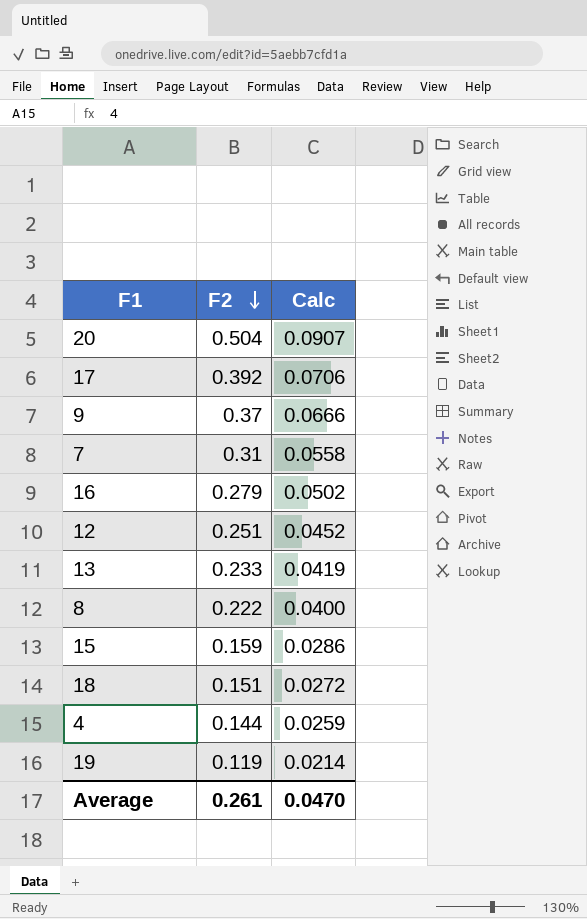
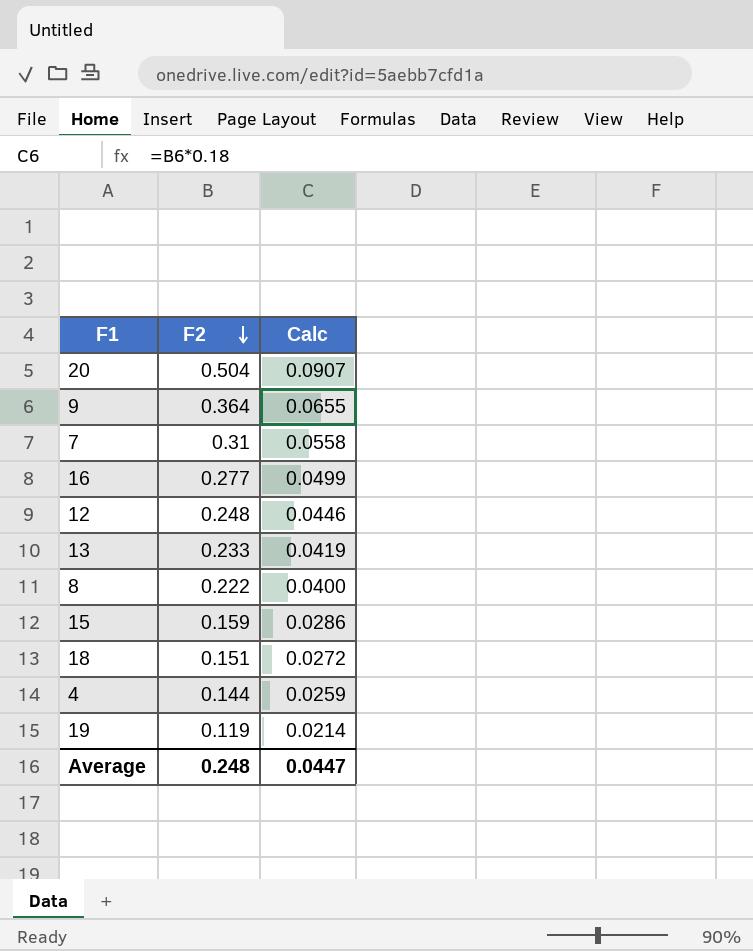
row 17: 0.392 | 0.0706 -> none
9 | F2: 0.37 -> 0.364
9 | Calc: 0.0666 -> 0.0655
16 | F2: 0.279 -> 0.277
16 | Calc: 0.0502 -> 0.0499
12 | F2: 0.251 -> 0.248
12 | Calc: 0.0452 -> 0.0446
Average | F2: 0.261 -> 0.248
Average | Calc: 0.0470 -> 0.0447

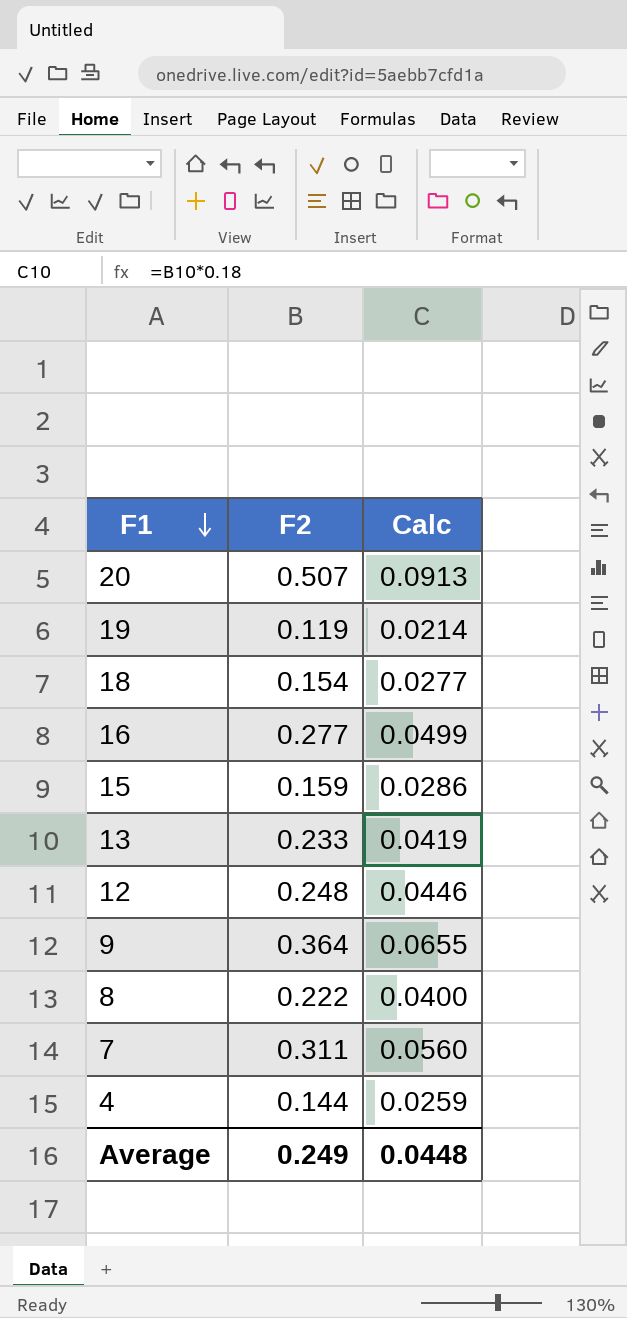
row order: F2 descending -> F1 descending
20 | F2: 0.504 -> 0.507
20 | Calc: 0.0907 -> 0.0913
18 | F2: 0.151 -> 0.154
18 | Calc: 0.0272 -> 0.0277
7 | F2: 0.31 -> 0.311
7 | Calc: 0.0558 -> 0.0560
Average | F2: 0.248 -> 0.249
Average | Calc: 0.0447 -> 0.0448

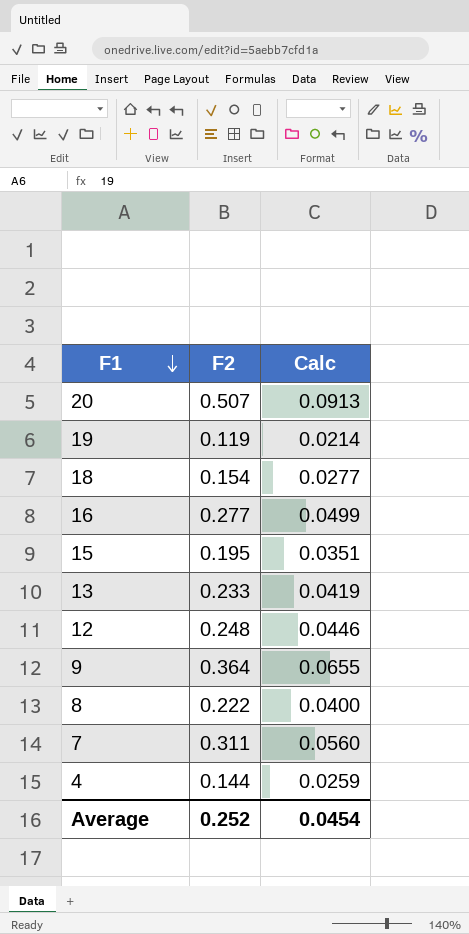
15 | F2: 0.159 -> 0.195
15 | Calc: 0.0286 -> 0.0351
Average | F2: 0.249 -> 0.252
Average | Calc: 0.0448 -> 0.0454

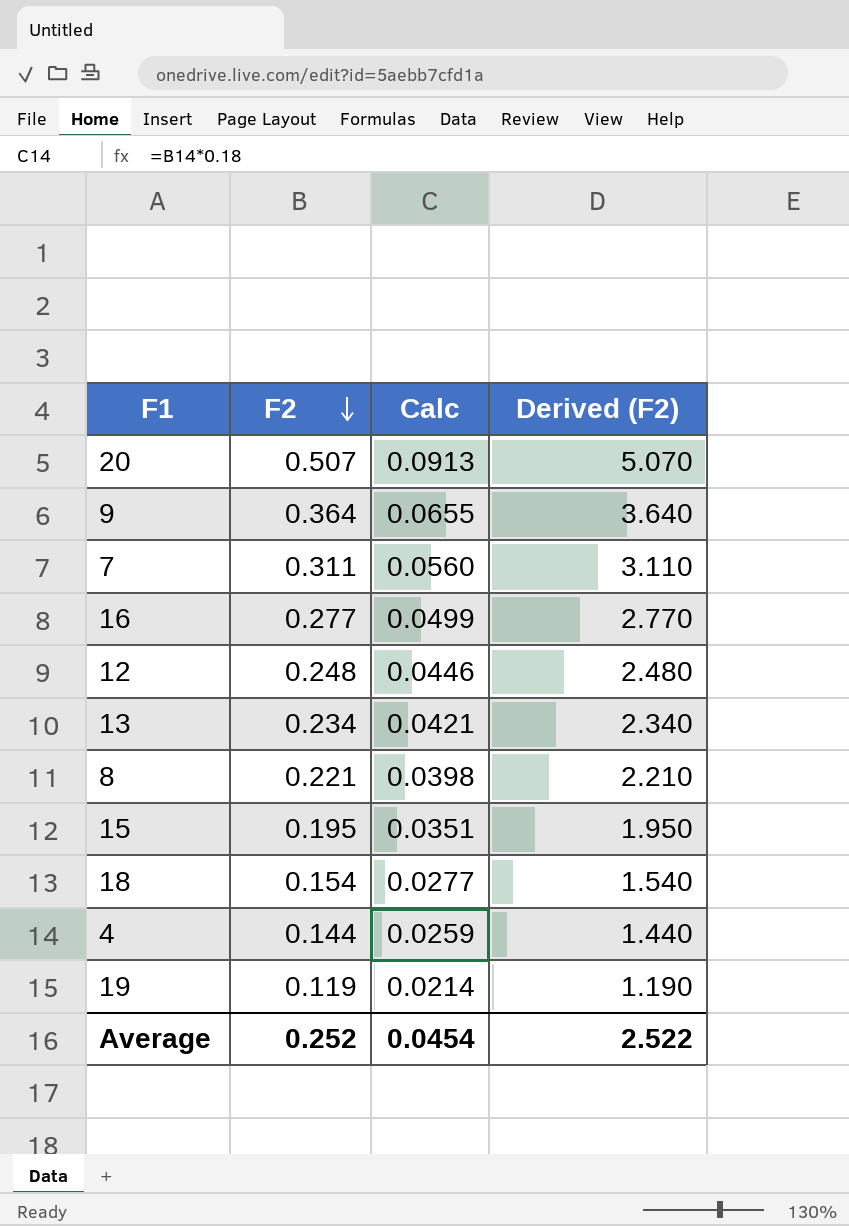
row order: F1 descending -> F2 descending
column Derived (F2) | formula: none -> [F2] * 10
13 | F2: 0.233 -> 0.234
13 | Calc: 0.0419 -> 0.0421
8 | F2: 0.222 -> 0.221
8 | Calc: 0.0400 -> 0.0398

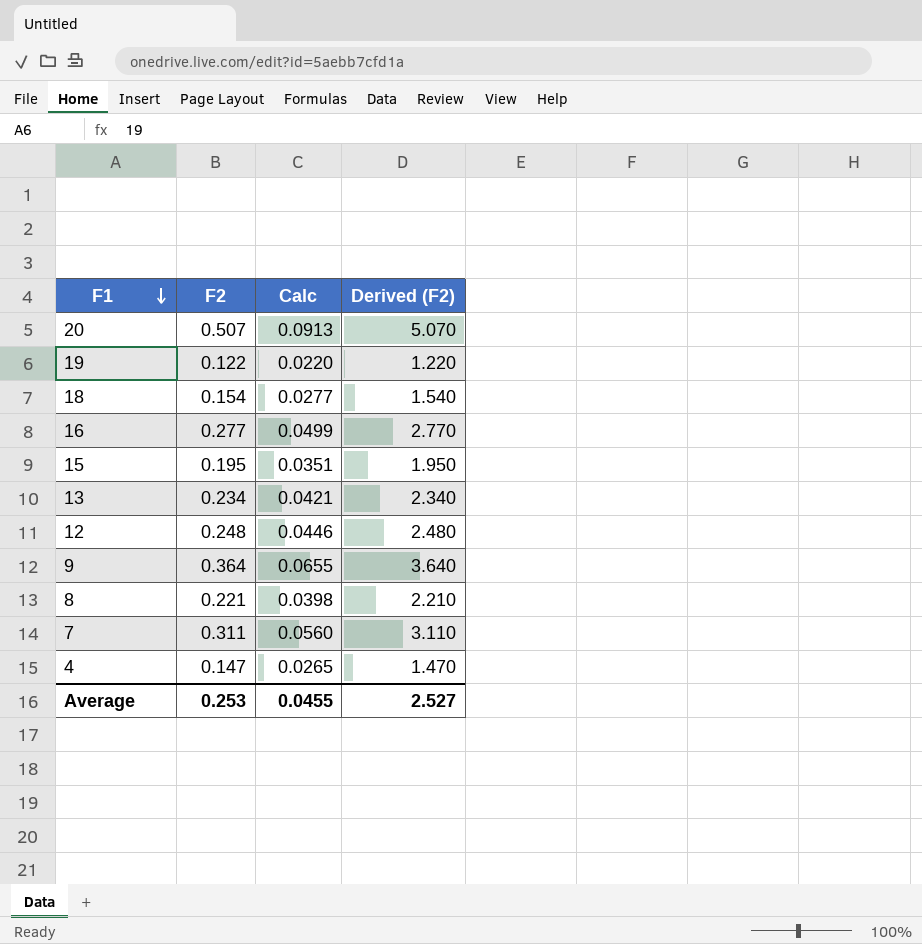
row order: F2 descending -> F1 descending
19 | F2: 0.119 -> 0.122
19 | Calc: 0.0214 -> 0.0220
19 | Derived (F2): 1.190 -> 1.220
4 | F2: 0.144 -> 0.147
4 | Calc: 0.0259 -> 0.0265
4 | Derived (F2): 1.440 -> 1.470
Average | F2: 0.252 -> 0.253
Average | Calc: 0.0454 -> 0.0455
Average | Derived (F2): 2.522 -> 2.527

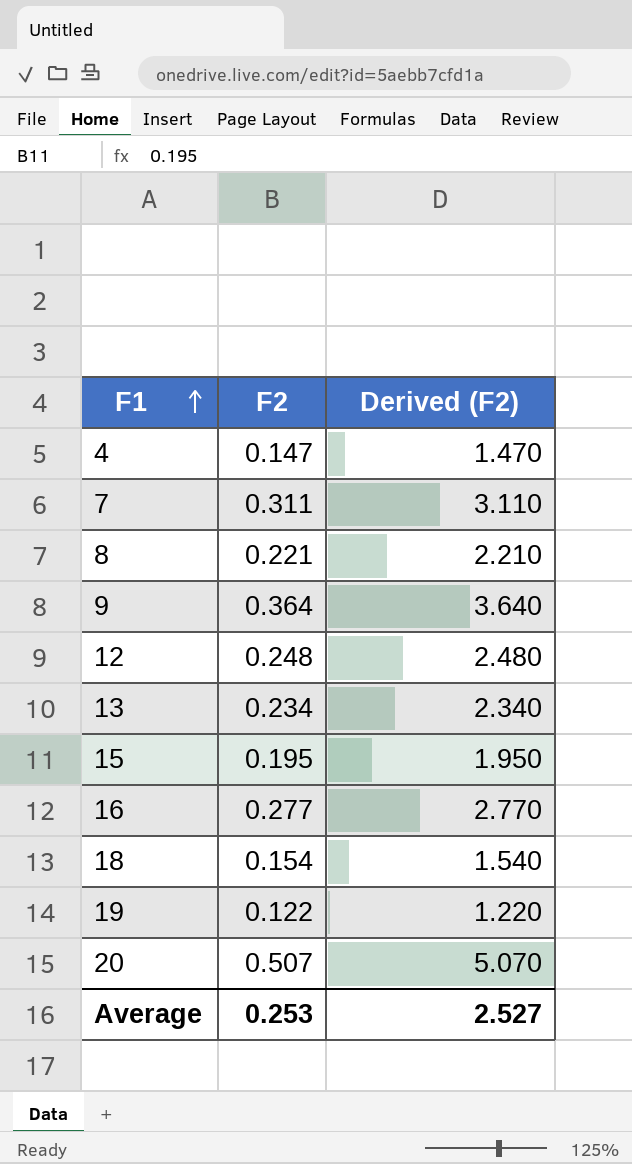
row order: F1 descending -> F1 ascending
column Calc | formula: [F2] * 0.18 -> none

